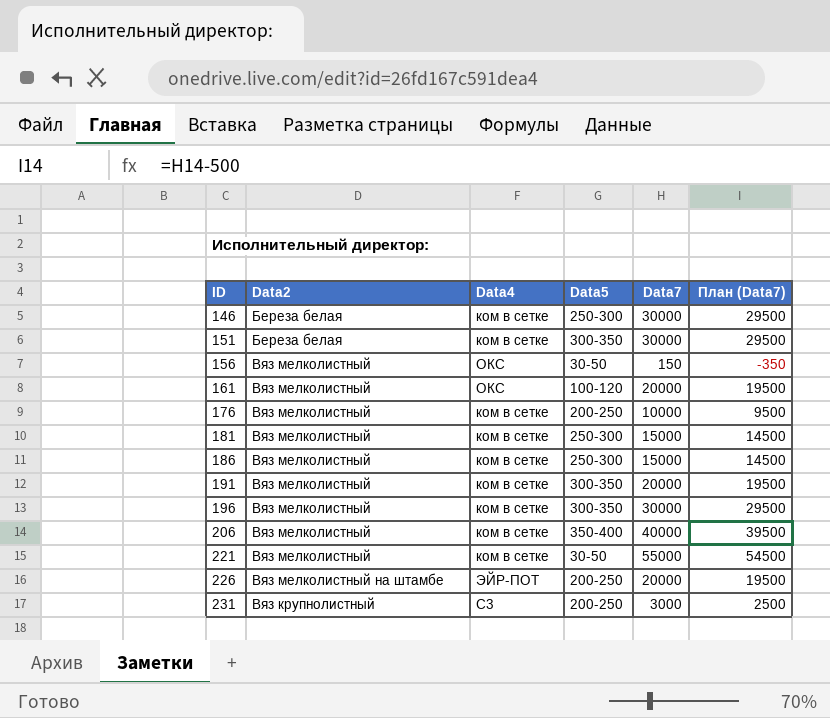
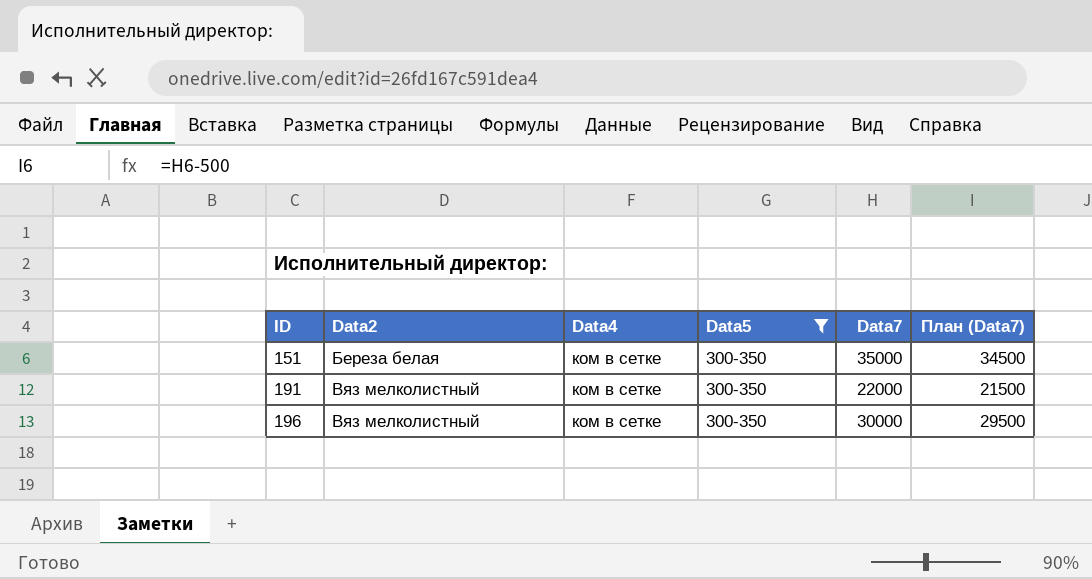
filter: none -> Data5 = 300-350
151 | Data7: 30000 -> 35000
151 | План (Data7): 29500 -> 34500
191 | Data7: 20000 -> 22000
191 | План (Data7): 19500 -> 21500

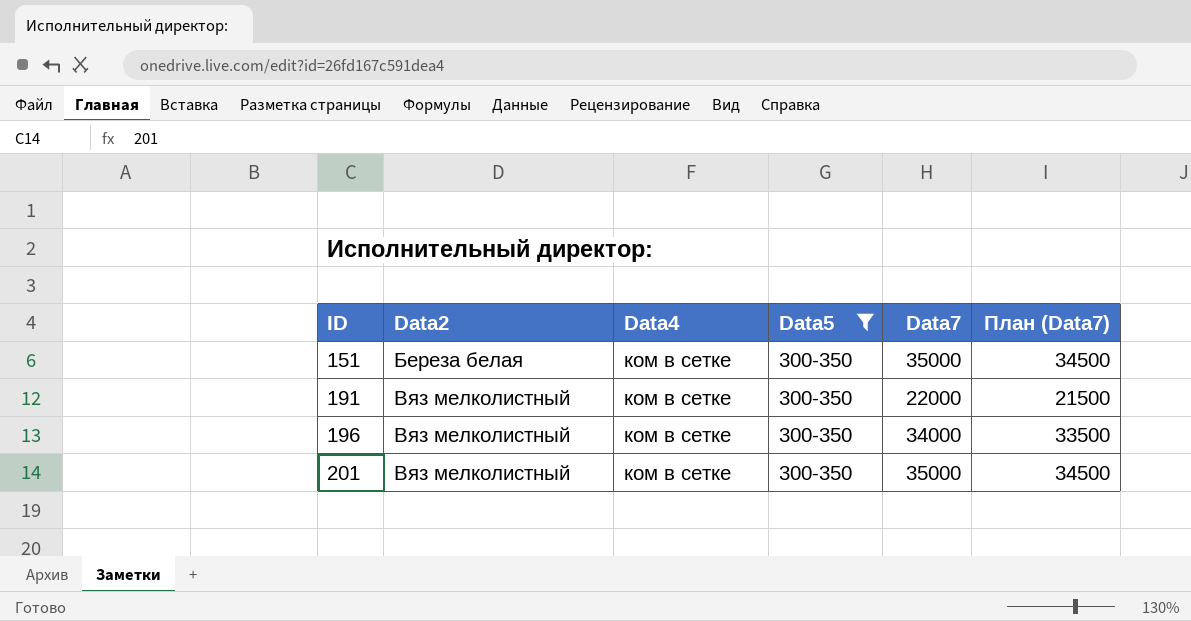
196 | Data7: 30000 -> 34000
196 | План (Data7): 29500 -> 33500
row 201: none -> Вяз мелколистный | ком в сетке | 300-350 | 35000 | 34500

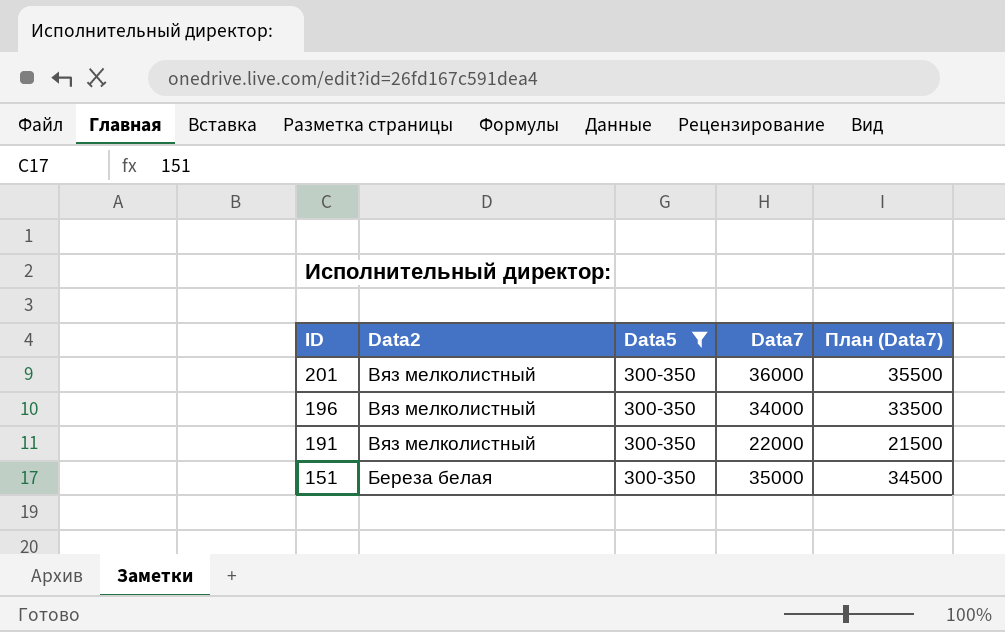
row order: ID ascending -> ID descending
column Data4 | position: 3 -> none
201 | Data7: 35000 -> 36000
201 | План (Data7): 34500 -> 35500

